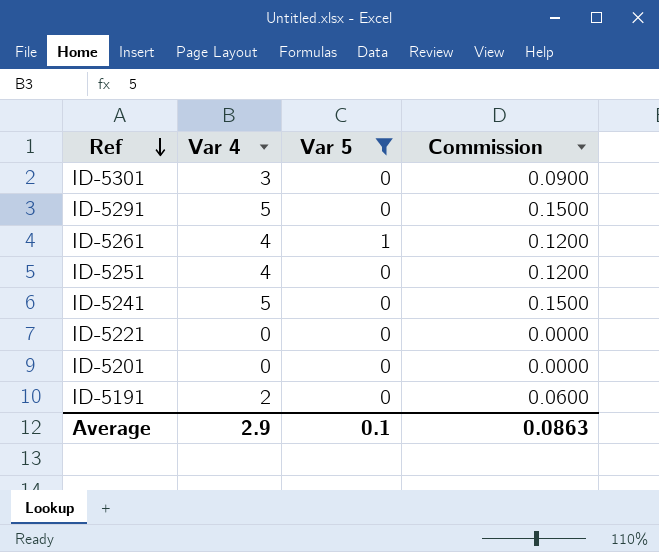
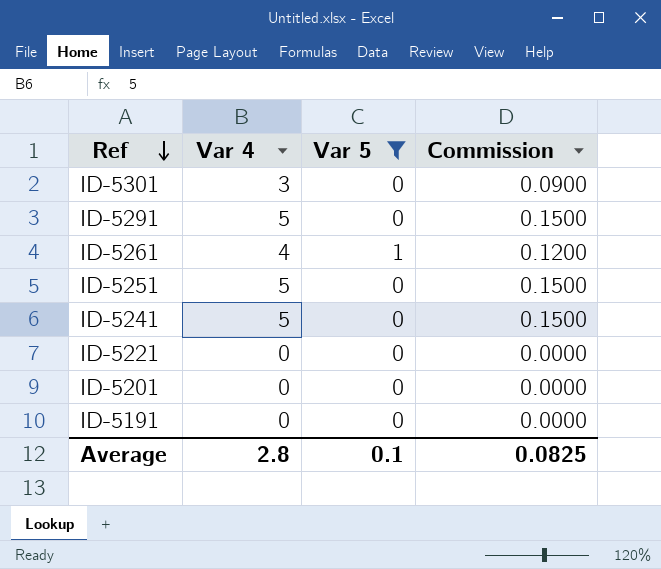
ID-5251 | Var 4: 4 -> 5
ID-5251 | Commission: 0.1200 -> 0.1500
ID-5191 | Var 4: 2 -> 0
ID-5191 | Commission: 0.0600 -> 0.0000
Average | Var 4: 2.9 -> 2.8
Average | Commission: 0.0863 -> 0.0825

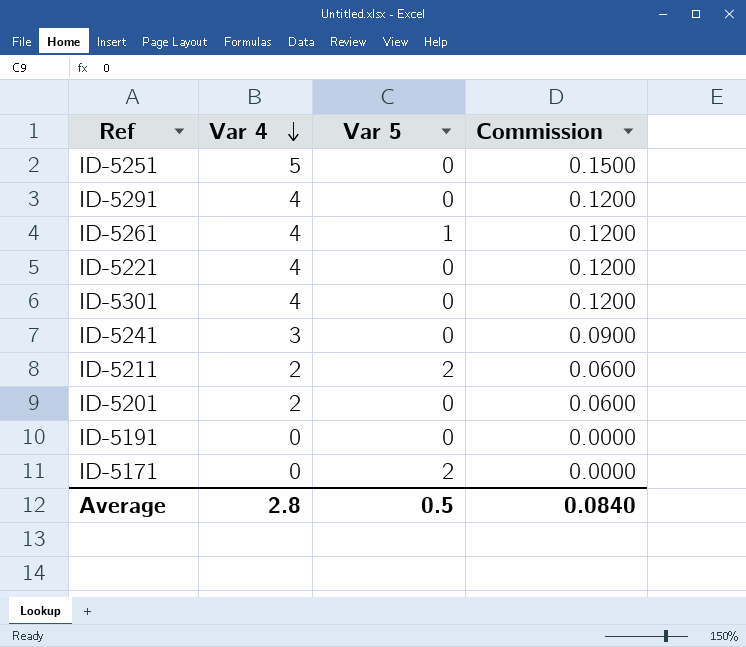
filter: Var 5 != 2 -> none
row order: Ref descending -> Var 4 descending
ID-5291 | Var 4: 5 -> 4
ID-5291 | Commission: 0.1500 -> 0.1200
ID-5221 | Var 4: 0 -> 4
ID-5221 | Commission: 0.0000 -> 0.1200
ID-5301 | Var 4: 3 -> 4
ID-5301 | Commission: 0.0900 -> 0.1200
ID-5241 | Var 4: 5 -> 3
ID-5241 | Commission: 0.1500 -> 0.0900
ID-5201 | Var 4: 0 -> 2
ID-5201 | Commission: 0.0000 -> 0.0600
Average | Var 5: 0.1 -> 0.5
Average | Commission: 0.0825 -> 0.0840

